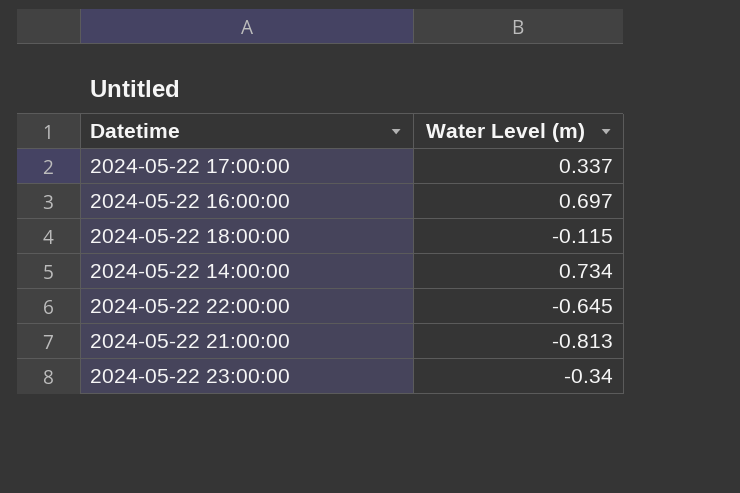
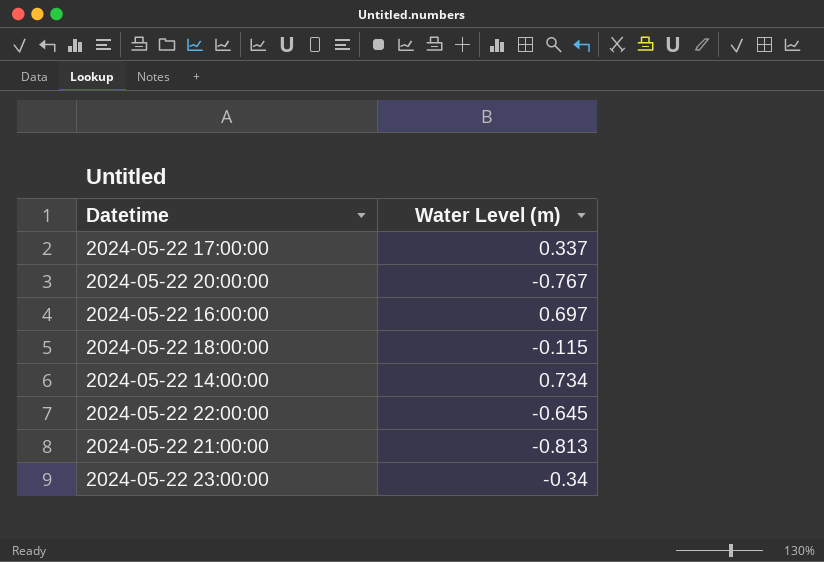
row 2024-05-22 20:00:00: none -> -0.767

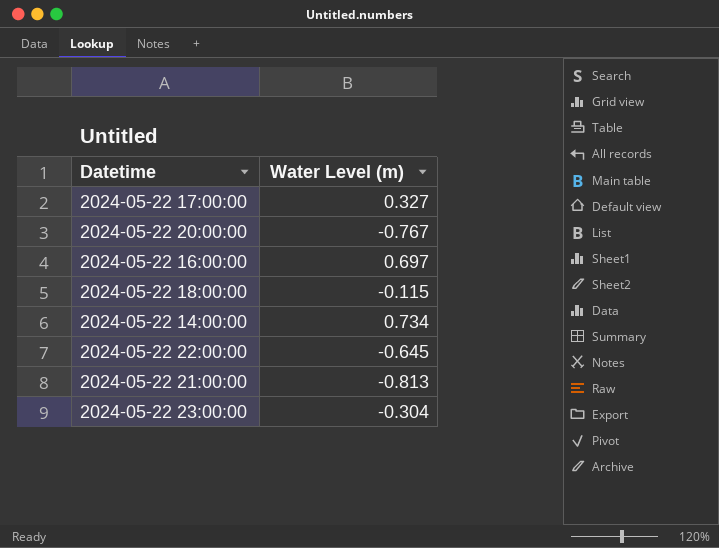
2024-05-22 17:00:00 | Water Level (m): 0.337 -> 0.327
2024-05-22 23:00:00 | Water Level (m): -0.34 -> -0.304

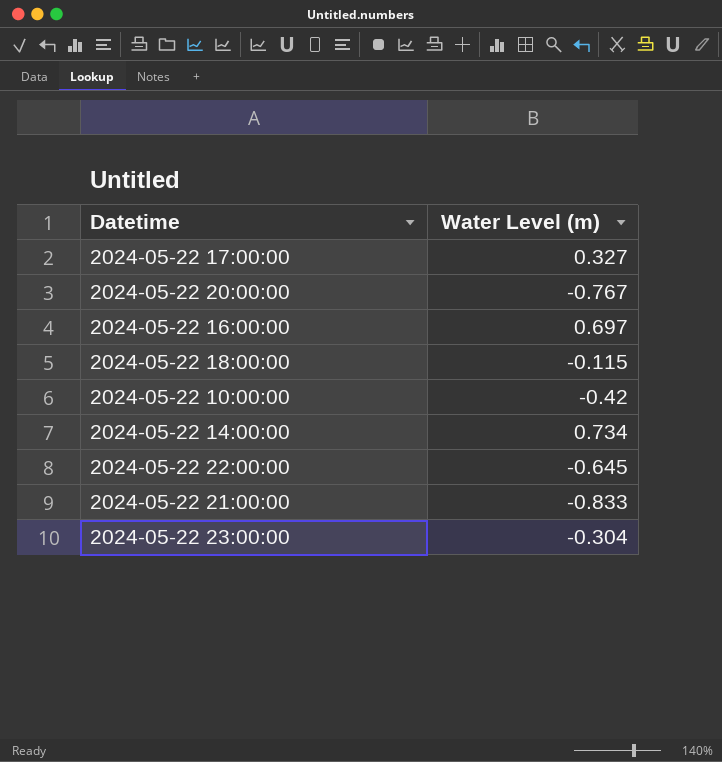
row 2024-05-22 10:00:00: none -> -0.42
2024-05-22 21:00:00 | Water Level (m): -0.813 -> -0.833

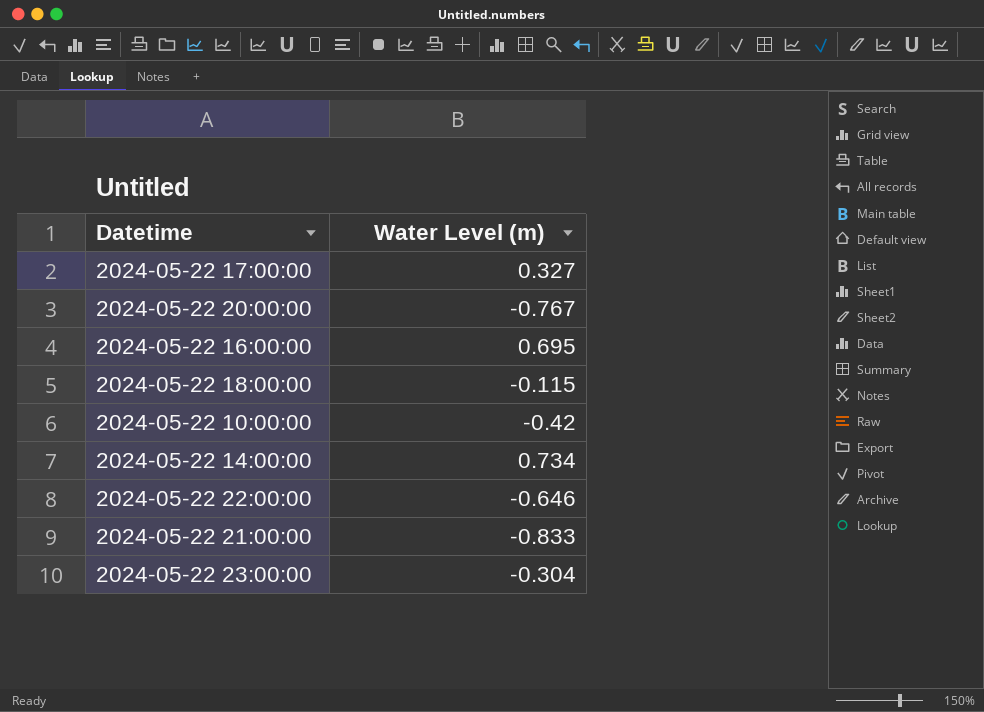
2024-05-22 16:00:00 | Water Level (m): 0.697 -> 0.695
2024-05-22 22:00:00 | Water Level (m): -0.645 -> -0.646

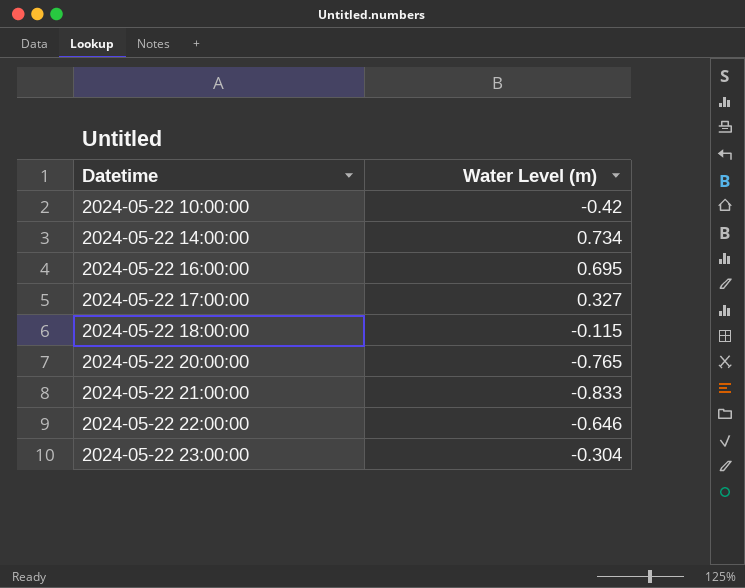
row order: none -> Datetime ascending
2024-05-22 20:00:00 | Water Level (m): -0.767 -> -0.765

